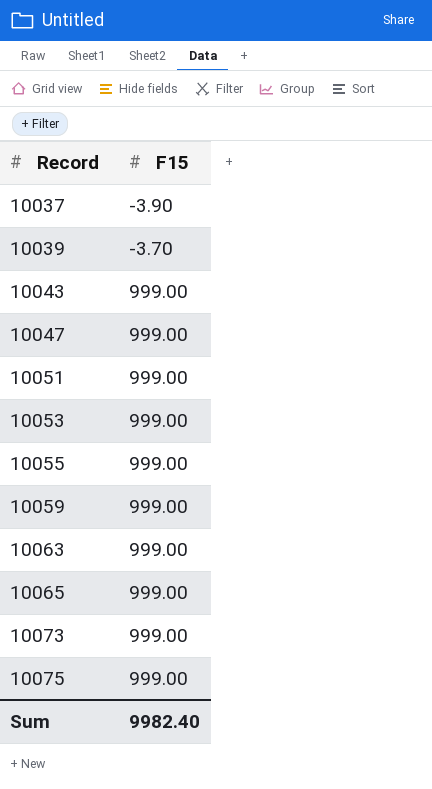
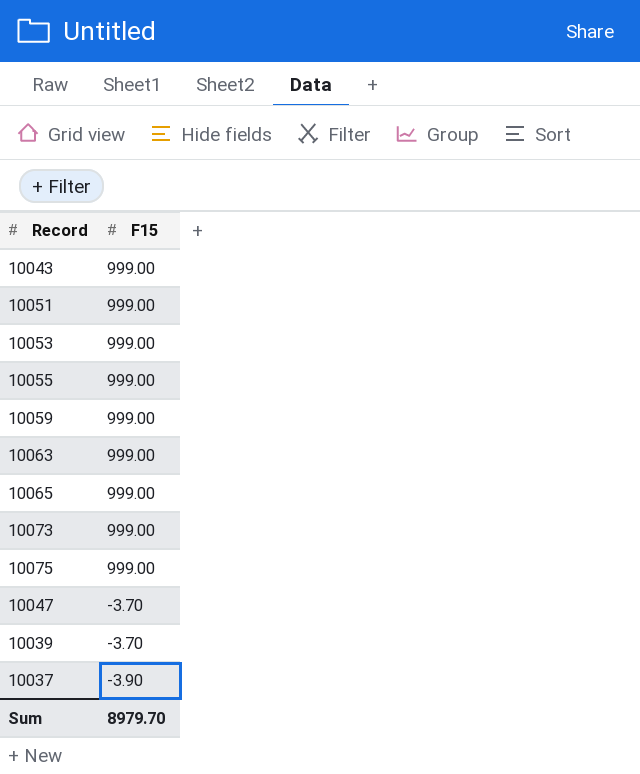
row order: Record ascending -> F15 descending
10047 | F15: 999.00 -> -3.70
Sum | F15: 9982.40 -> 8979.70

